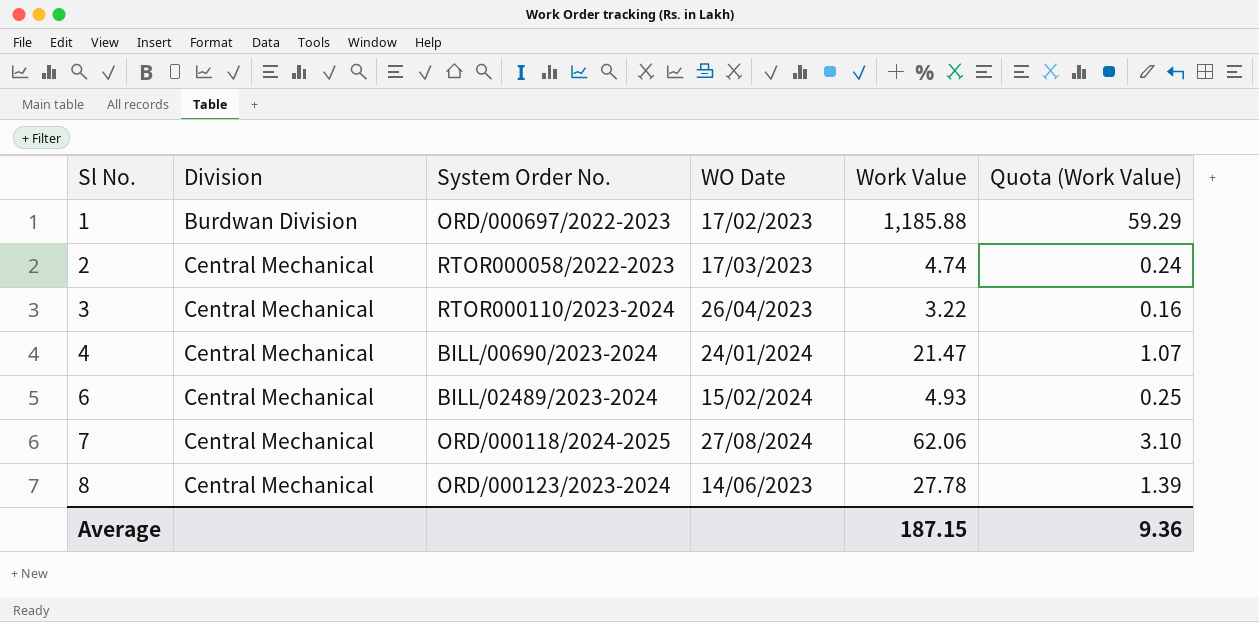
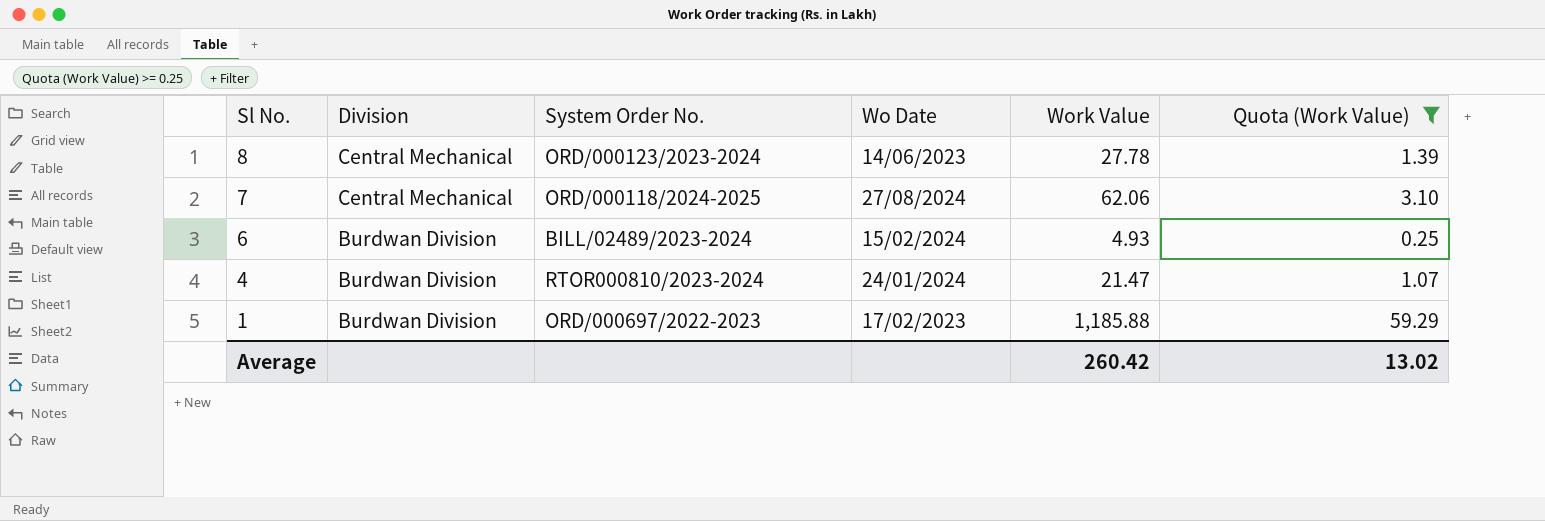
filter: none -> Quota (Work Value) >= 0.25
row order: Sl No. ascending -> Sl No. descending
column name: WO Date -> Wo Date
6 | Division: Central Mechanical -> Burdwan Division
4 | Division: Central Mechanical -> Burdwan Division
4 | System Order No.: BILL/00690/2023-2024 -> RTOR000810/2023-2024
Average | Work Value: 187.15 -> 260.42
Average | Quota (Work Value): 9.36 -> 13.02

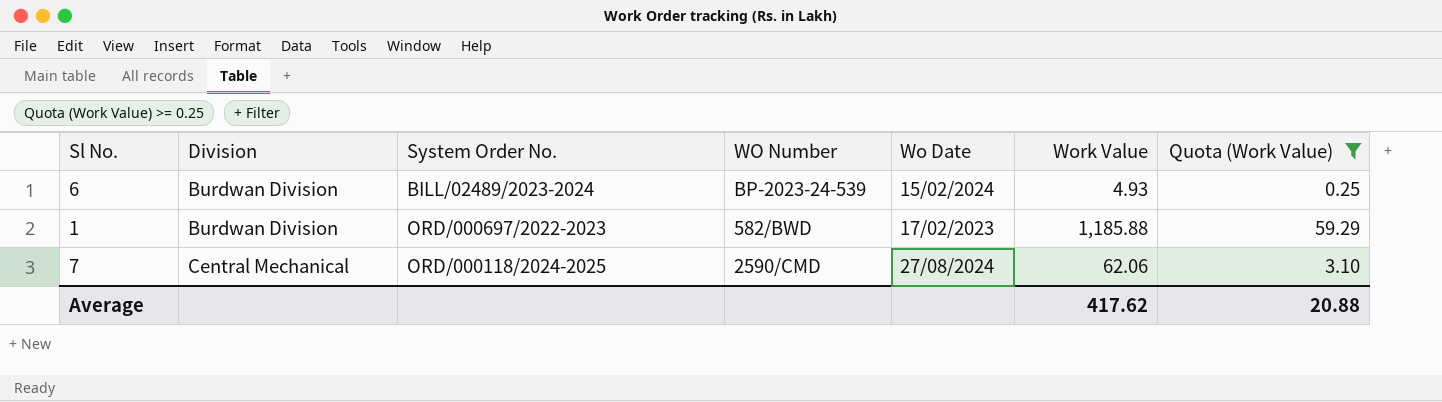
row order: Sl No. descending -> Division ascending
column WO Number | position: none -> 4
row 8: Central Mechanical | ORD/000123/2023-2024 | 14/06/2023 | 27.78 | 1.39 -> none
row 4: Burdwan Division | RTOR000810/2023-2024 | 24/01/2024 | 21.47 | 1.07 -> none
Average | Work Value: 260.42 -> 417.62
Average | Quota (Work Value): 13.02 -> 20.88

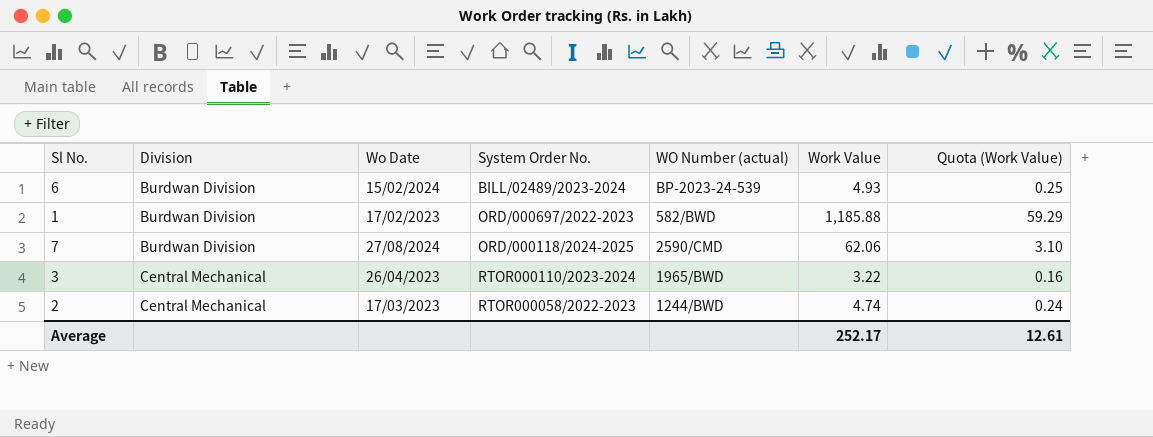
filter: Quota (Work Value) >= 0.25 -> none
column Wo Date | position: 5 -> 3
column name: WO Number -> WO Number (actual)
7 | Division: Central Mechanical -> Burdwan Division
Average | Work Value: 417.62 -> 252.17
Average | Quota (Work Value): 20.88 -> 12.61

